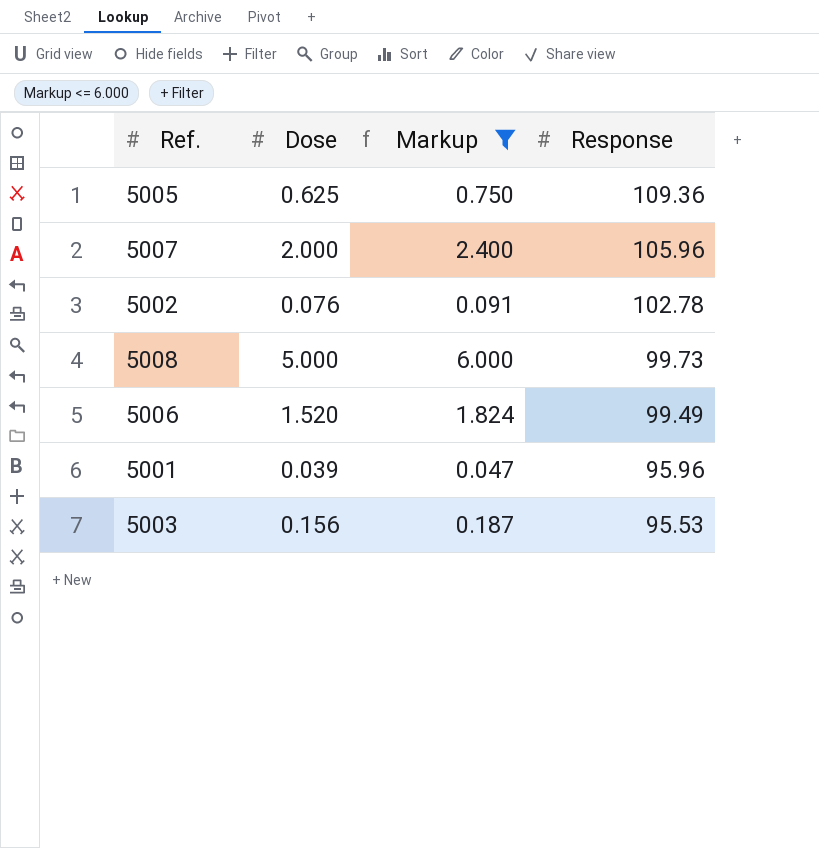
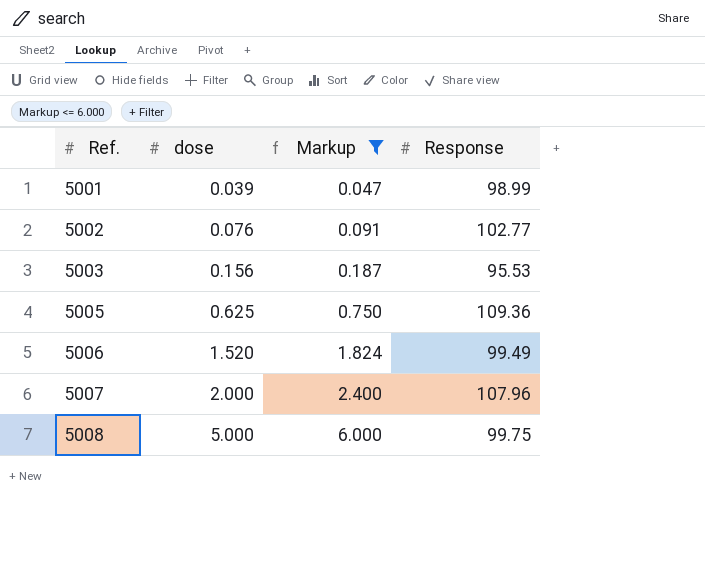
row order: Response descending -> Ref. ascending
column name: Dose -> dose
5001 | Response: 95.96 -> 98.99
5002 | Response: 102.78 -> 102.77
5007 | Response: 105.96 -> 107.96
5008 | Response: 99.73 -> 99.75

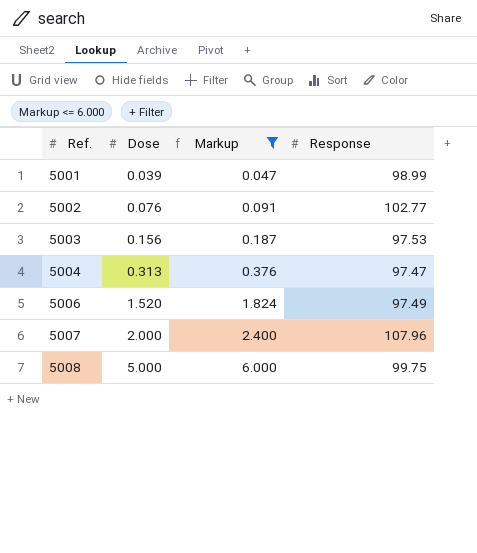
column name: dose -> Dose
row 5005: 0.625 | 0.750 | 109.36 -> none
5003 | Response: 95.53 -> 97.53
row 5004: none -> 0.313 | 0.376 | 97.47
5006 | Response: 99.49 -> 97.49

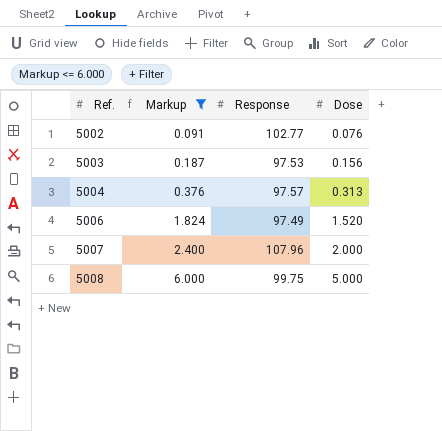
column Dose | position: 2 -> 4
row 5001: 0.039 | 0.047 | 98.99 -> none
5004 | Response: 97.47 -> 97.57

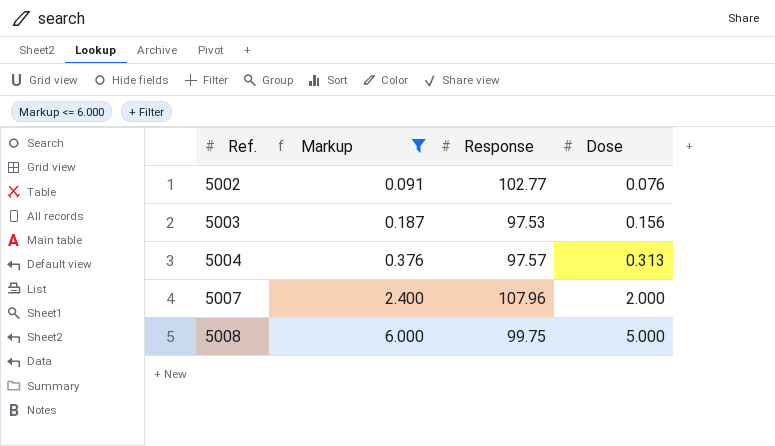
row 5006: 1.824 | 97.49 | 1.520 -> none

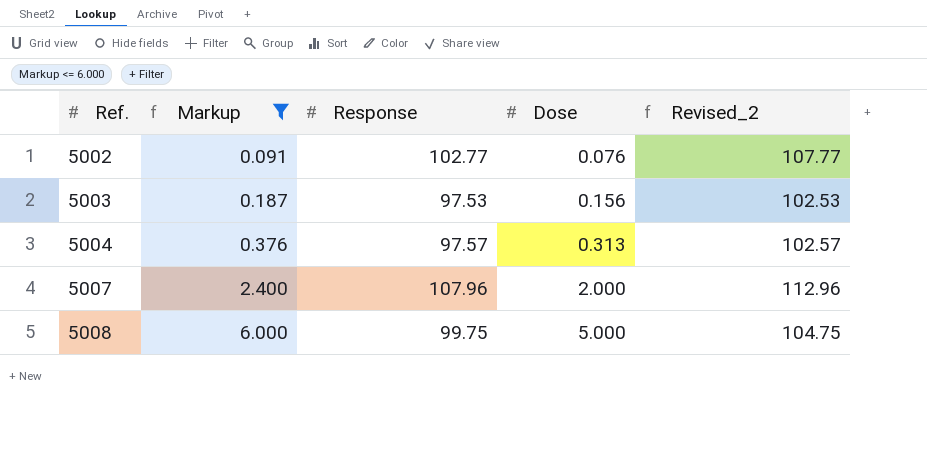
column Revised_2 | formula: none -> [Response] + 5

